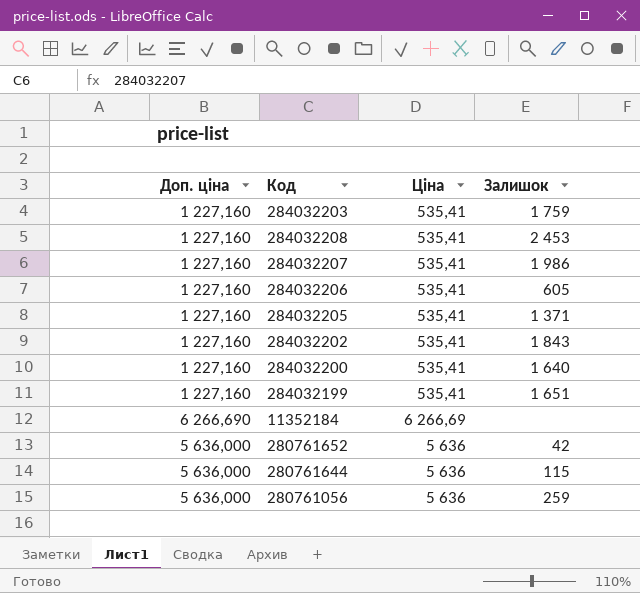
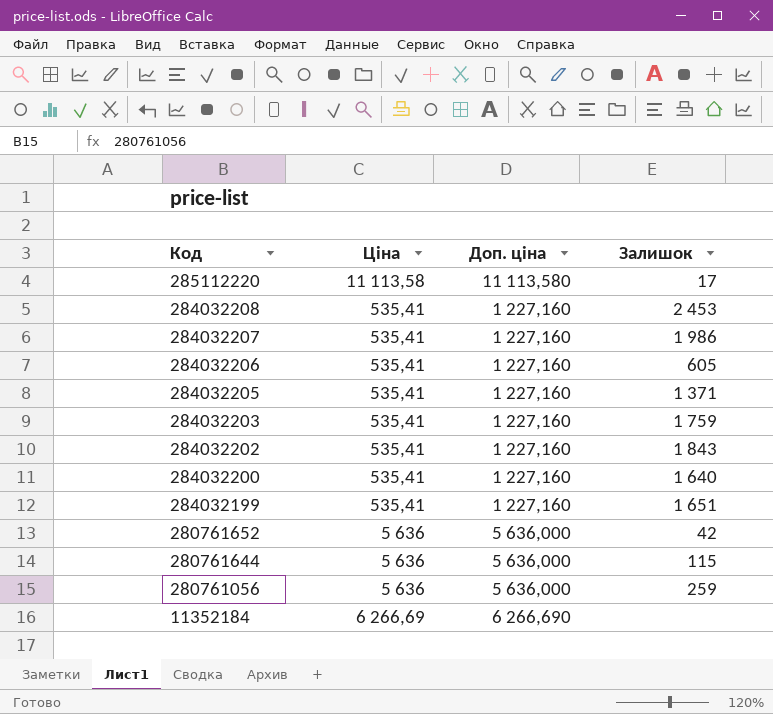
row order: none -> Код descending
column Доп. ціна | position: 1 -> 3
row 285112220: none -> 11 113,58 | 11 113,580 | 17

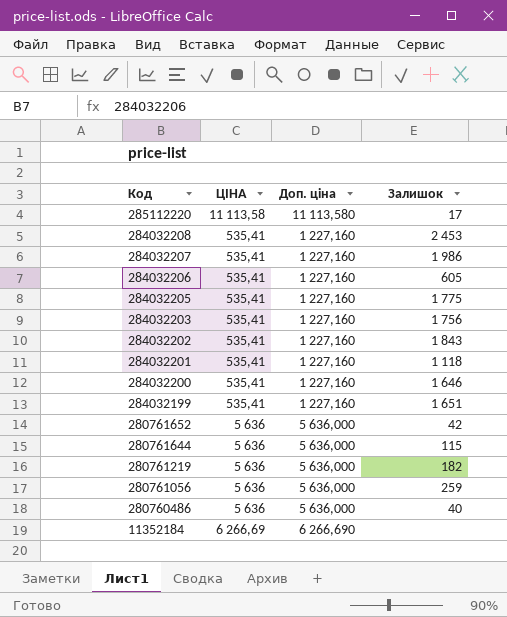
column name: Ціна -> ЦІНА
284032205 | Залишок: 1 371 -> 1 775
284032203 | Залишок: 1 759 -> 1 756
row 284032201: none -> 535,41 | 1 227,160 | 1 118
284032200 | Залишок: 1 640 -> 1 646
row 280761219: none -> 5 636 | 5 636,000 | 182
row 280760486: none -> 5 636 | 5 636,000 | 40

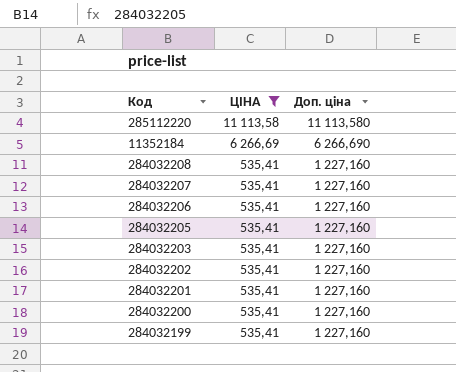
filter: none -> ЦІНА != 5 636
row order: Код descending -> ЦІНА descending
column Залишок | position: 4 -> none

